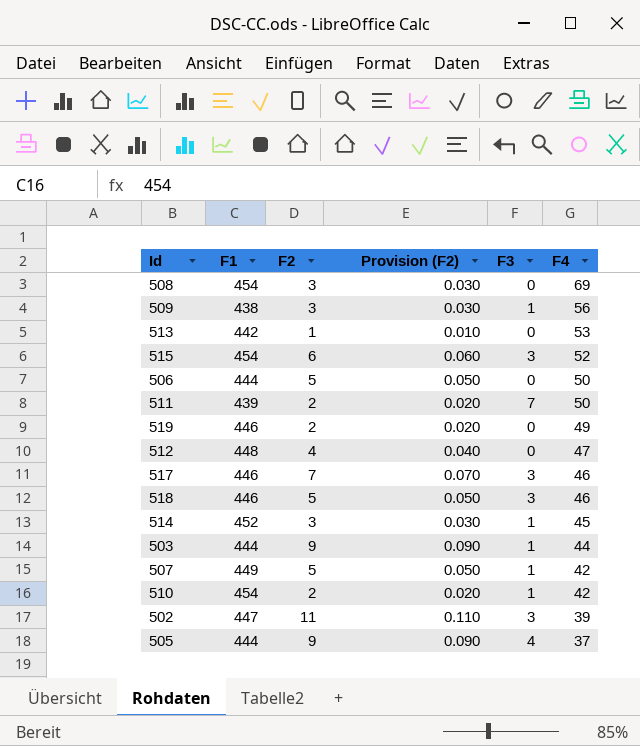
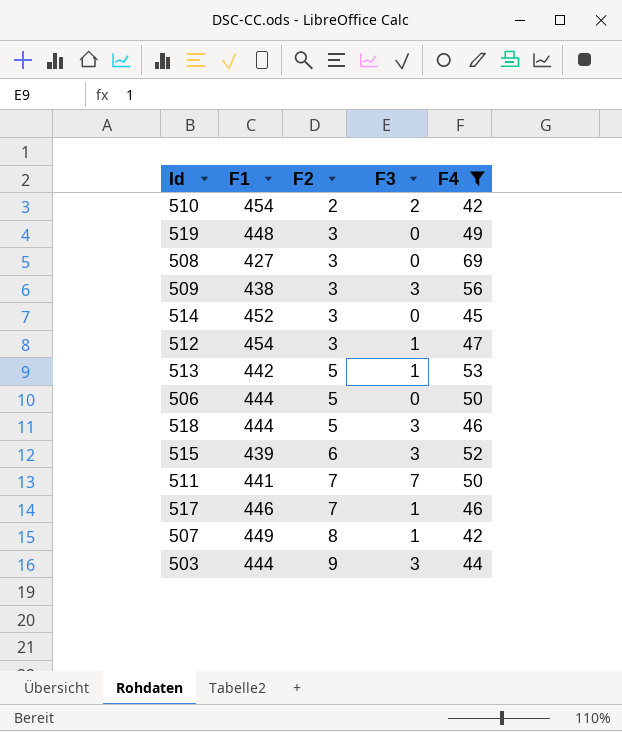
filter: none -> F4 >= 42
row order: F4 descending -> F2 ascending
column Provision (F2) | formula: [F2] * 0.01 -> none
510 | F3: 1 -> 2
519 | F1: 446 -> 448
519 | F2: 2 -> 3
508 | F1: 454 -> 427
509 | F3: 1 -> 3
514 | F3: 1 -> 0
512 | F1: 448 -> 454
512 | F2: 4 -> 3
512 | F3: 0 -> 1
513 | F2: 1 -> 5
513 | F3: 0 -> 1
518 | F1: 446 -> 444
515 | F1: 454 -> 439
511 | F1: 439 -> 441
511 | F2: 2 -> 7
517 | F3: 3 -> 1
507 | F2: 5 -> 8
503 | F3: 1 -> 3

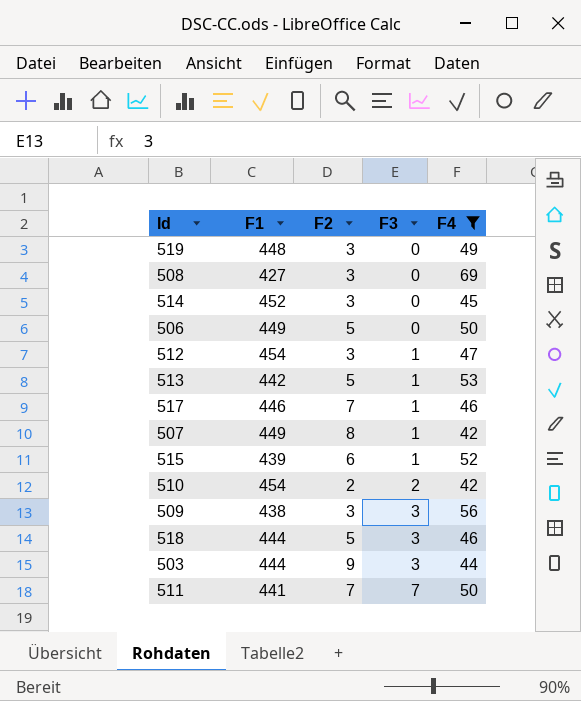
row order: F2 ascending -> F3 ascending
506 | F1: 444 -> 449
515 | F3: 3 -> 1

